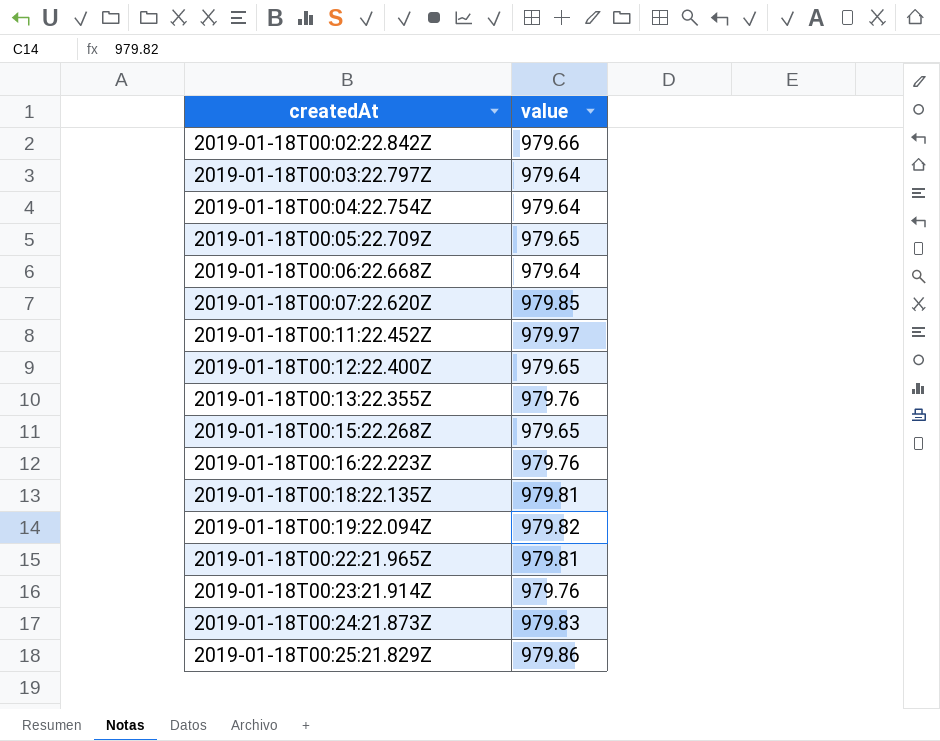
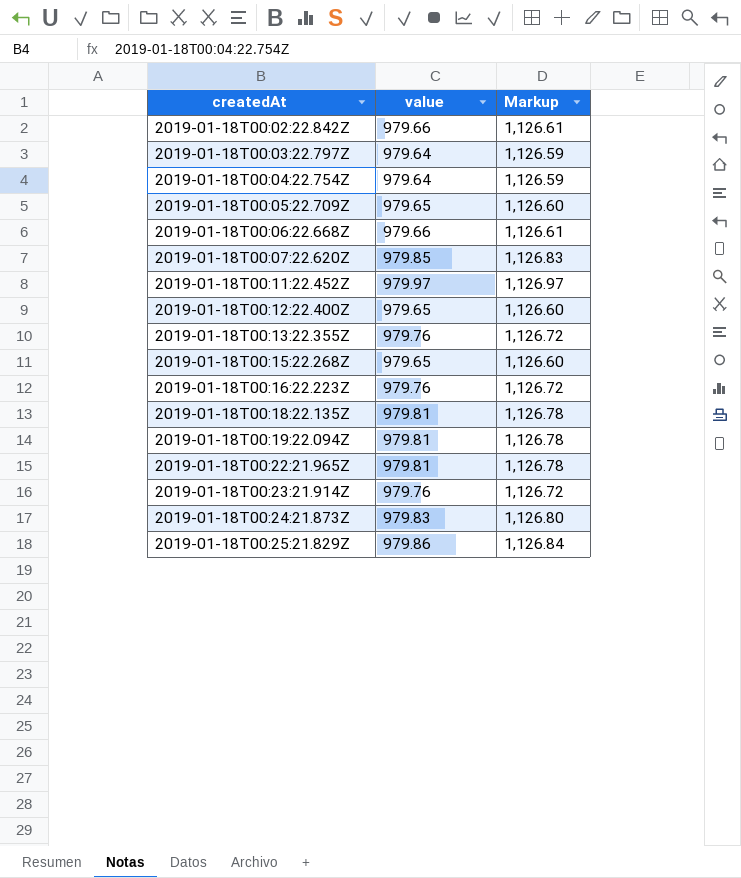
column Markup | formula: none -> [value] * 1.15
2019-01-18T00:06:22.668Z | value: 979.64 -> 979.66
2019-01-18T00:19:22.094Z | value: 979.82 -> 979.81

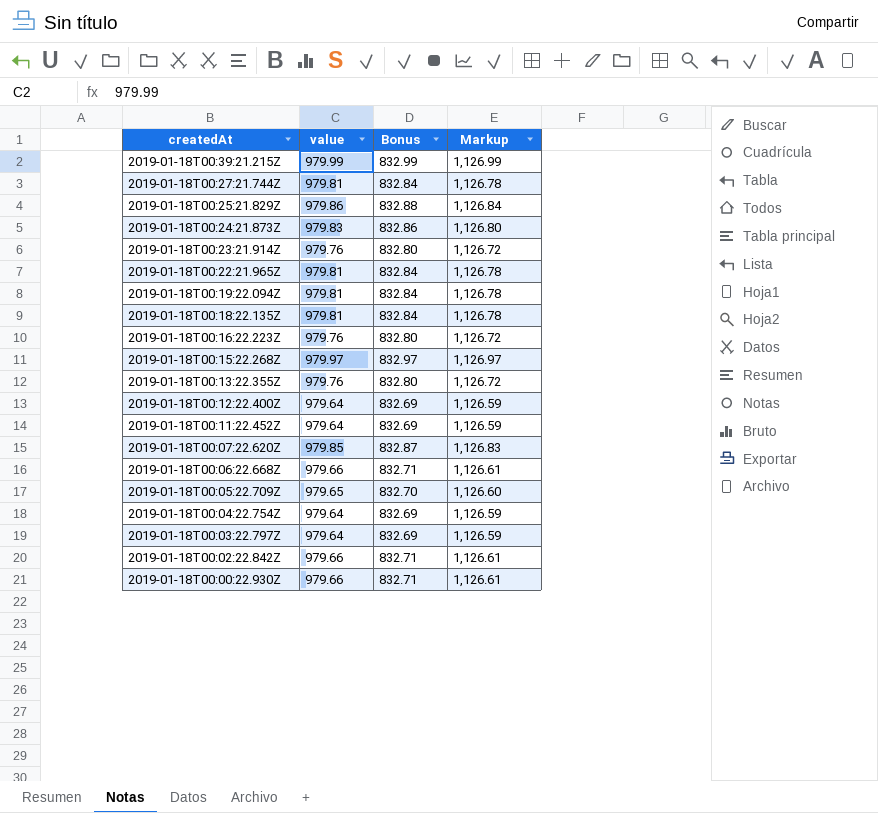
row order: createdAt ascending -> createdAt descending
column Bonus | formula: none -> [value] * 0.85
row 2019-01-18T00:39:21.215Z: none -> 979.99 | 832.99 | 1,126.99
row 2019-01-18T00:27:21.744Z: none -> 979.81 | 832.84 | 1,126.78
2019-01-18T00:15:22.268Z | value: 979.65 -> 979.97
2019-01-18T00:15:22.268Z | Markup: 1,126.60 -> 1,126.97
2019-01-18T00:12:22.400Z | value: 979.65 -> 979.64
2019-01-18T00:12:22.400Z | Markup: 1,126.60 -> 1,126.59
2019-01-18T00:11:22.452Z | value: 979.97 -> 979.64
2019-01-18T00:11:22.452Z | Markup: 1,126.97 -> 1,126.59
row 2019-01-18T00:00:22.930Z: none -> 979.66 | 832.71 | 1,126.61

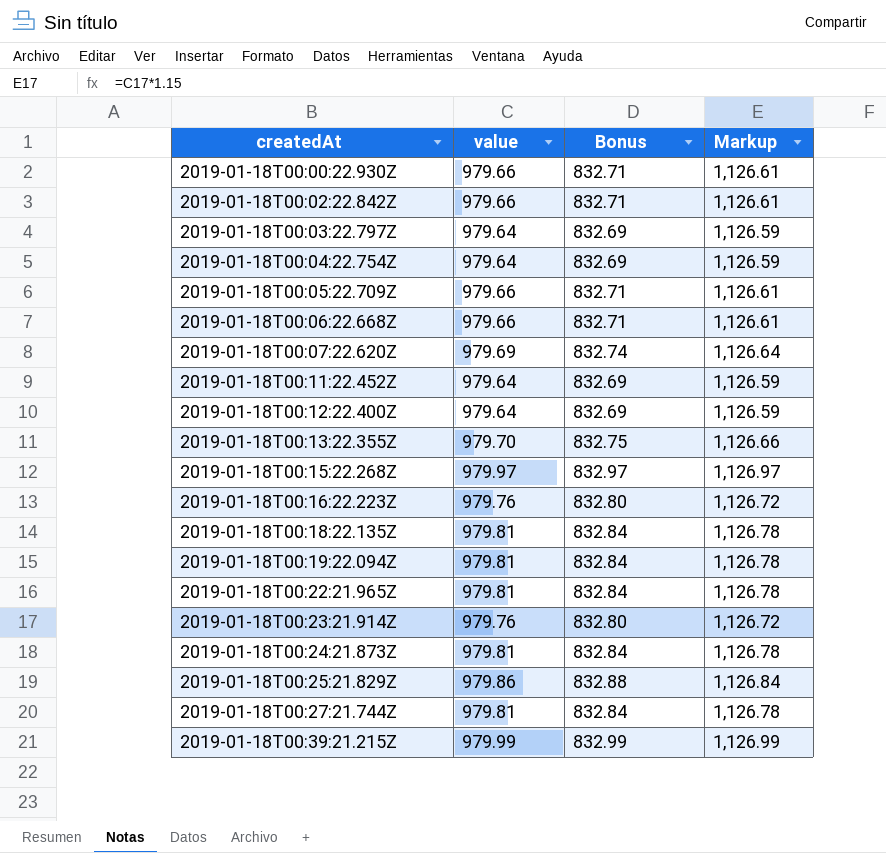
row order: createdAt descending -> createdAt ascending
2019-01-18T00:05:22.709Z | value: 979.65 -> 979.66
2019-01-18T00:05:22.709Z | Bonus: 832.70 -> 832.71
2019-01-18T00:05:22.709Z | Markup: 1,126.60 -> 1,126.61
2019-01-18T00:07:22.620Z | value: 979.85 -> 979.69
2019-01-18T00:07:22.620Z | Bonus: 832.87 -> 832.74
2019-01-18T00:07:22.620Z | Markup: 1,126.83 -> 1,126.64
2019-01-18T00:13:22.355Z | value: 979.76 -> 979.70
2019-01-18T00:13:22.355Z | Bonus: 832.80 -> 832.75
2019-01-18T00:13:22.355Z | Markup: 1,126.72 -> 1,126.66
2019-01-18T00:24:21.873Z | value: 979.83 -> 979.81
2019-01-18T00:24:21.873Z | Bonus: 832.86 -> 832.84
2019-01-18T00:24:21.873Z | Markup: 1,126.80 -> 1,126.78

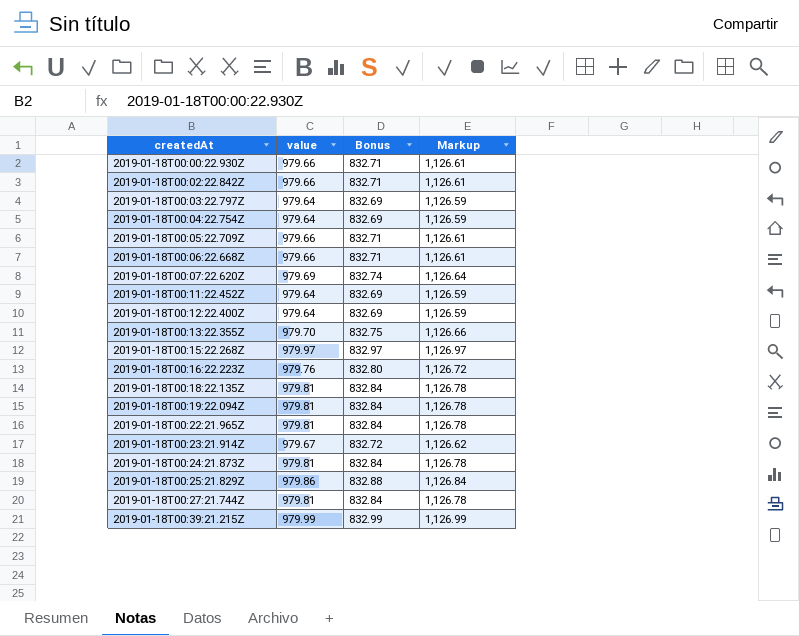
2019-01-18T00:23:21.914Z | value: 979.76 -> 979.67
2019-01-18T00:23:21.914Z | Bonus: 832.80 -> 832.72
2019-01-18T00:23:21.914Z | Markup: 1,126.72 -> 1,126.62

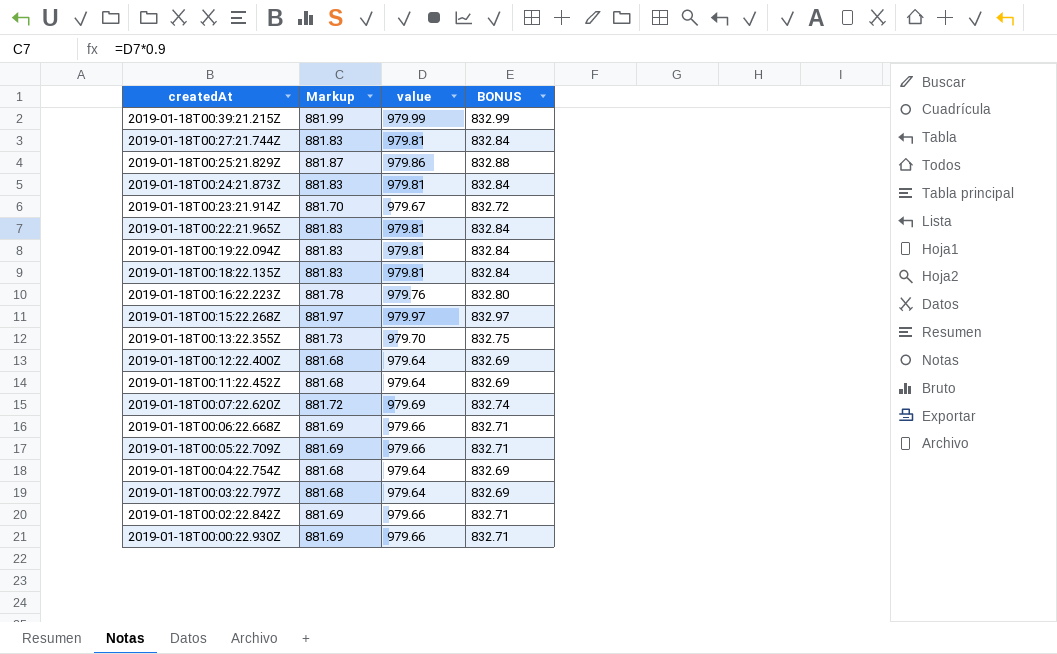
row order: createdAt ascending -> createdAt descending
column Markup | formula: [value] * 1.15 -> [value] * 0.9
column Markup | position: 4 -> 2
column name: Bonus -> BONUS

